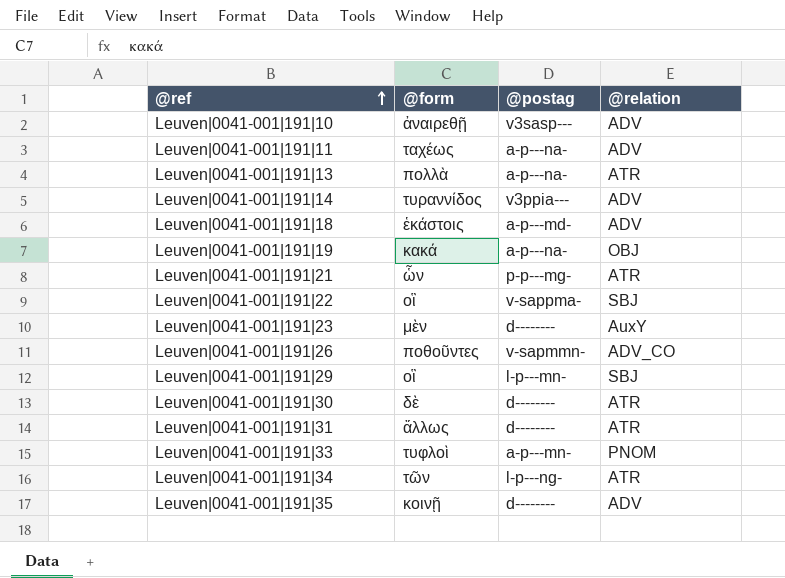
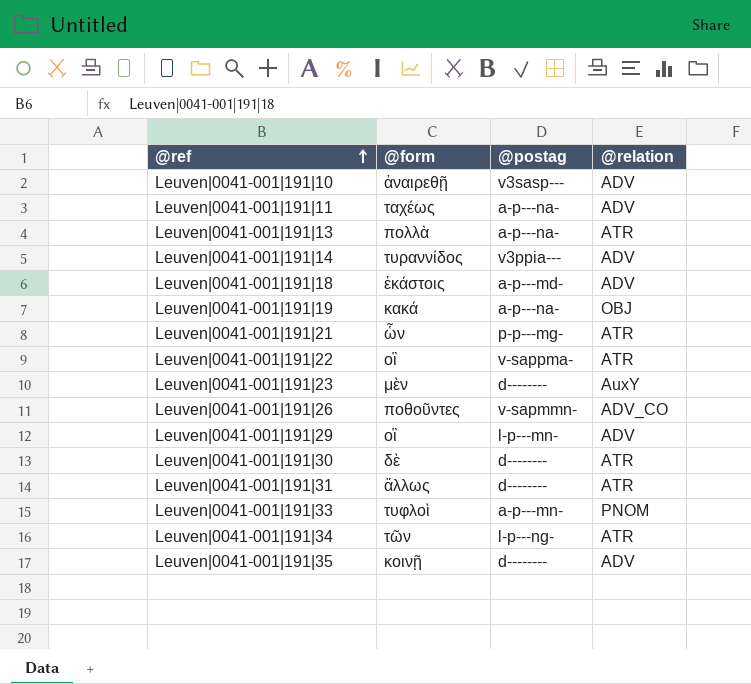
Leuven|0041-001|191|22 | @relation: SBJ -> ATR
Leuven|0041-001|191|29 | @relation: SBJ -> ADV

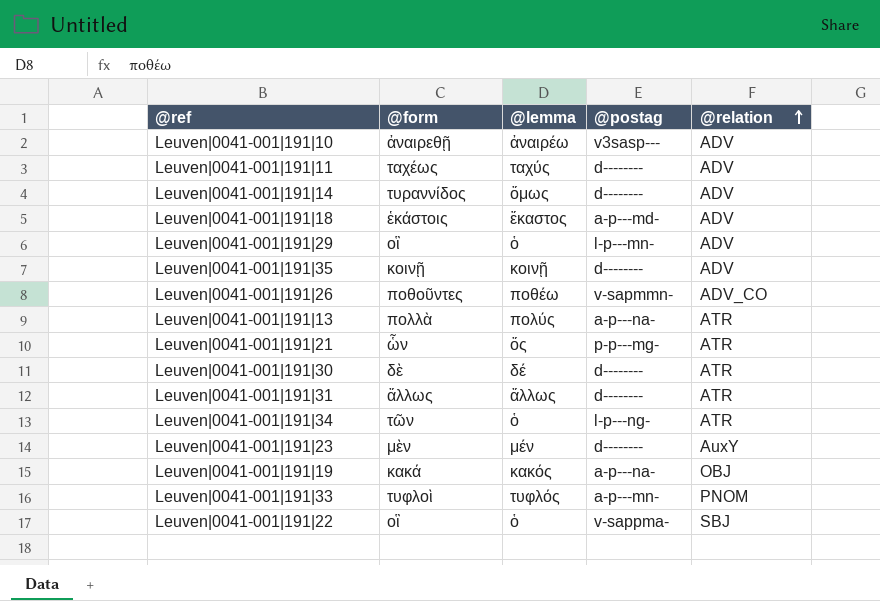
row order: @ref ascending -> @relation ascending
column @lemma | position: none -> 3
Leuven|0041-001|191|11 | @postag: a-p---na- -> d--------
Leuven|0041-001|191|14 | @postag: v3ppia--- -> d--------
Leuven|0041-001|191|22 | @relation: ATR -> SBJ

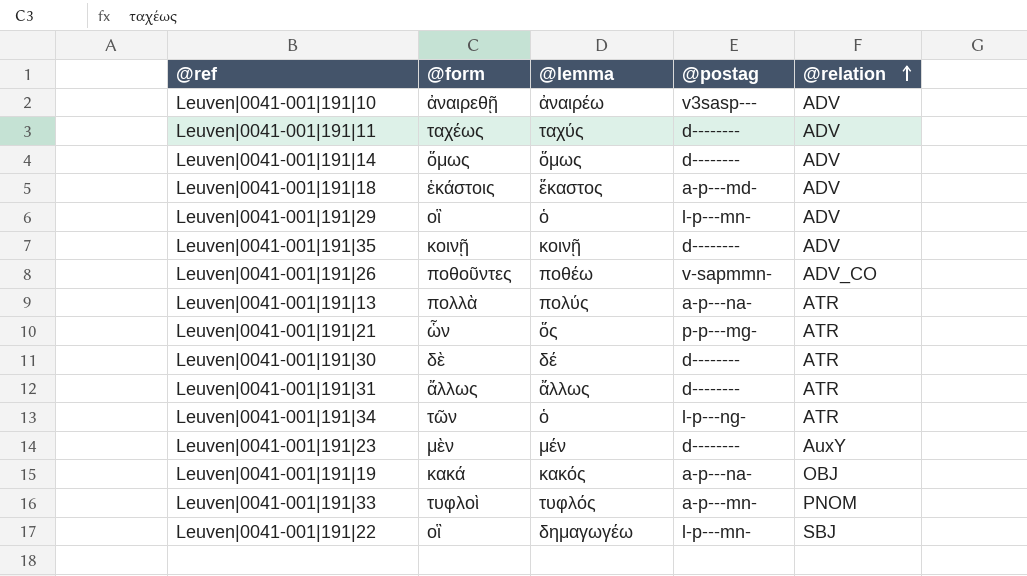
Leuven|0041-001|191|14 | @form: τυραννίδος -> ὅμως
Leuven|0041-001|191|22 | @lemma: ὁ -> δημαγωγέω
Leuven|0041-001|191|22 | @postag: v-sappma- -> l-p---mn-

